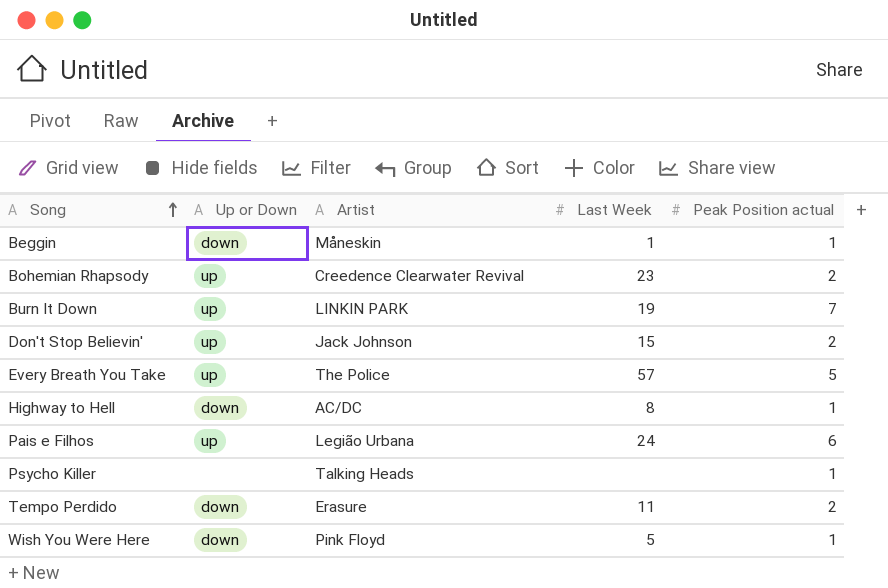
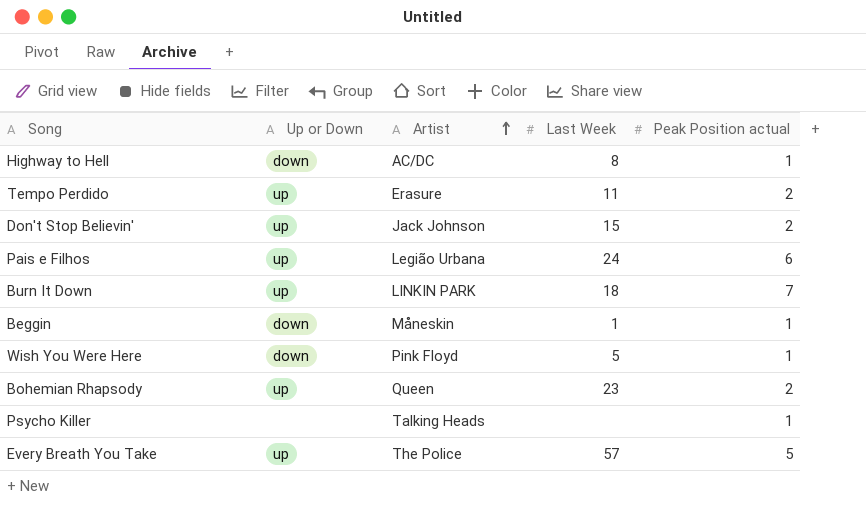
row order: Song ascending -> Artist ascending
Tempo Perdido | Up or Down: down -> up
Burn It Down | Last Week: 19 -> 18
Bohemian Rhapsody | Artist: Creedence Clearwater Revival -> Queen

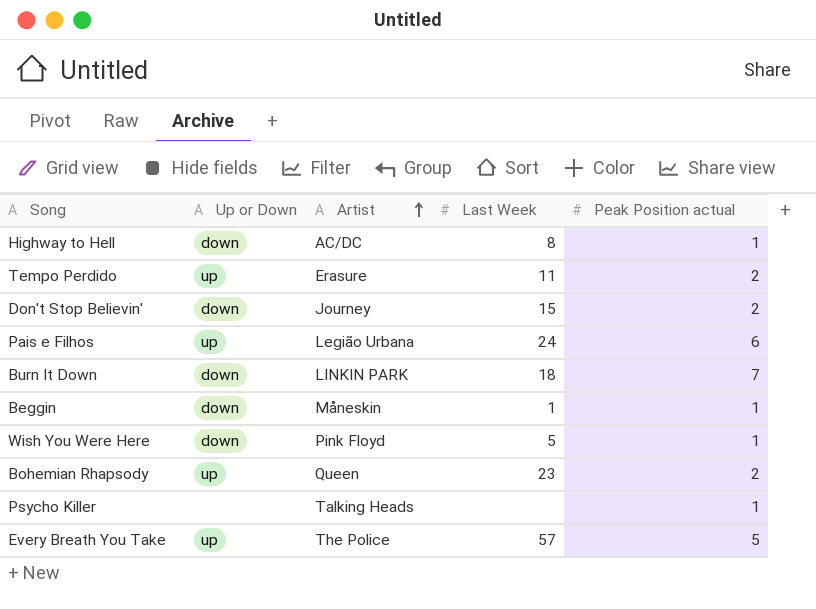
Don't Stop Believin' | Up or Down: up -> down
Don't Stop Believin' | Artist: Jack Johnson -> Journey
Burn It Down | Up or Down: up -> down

